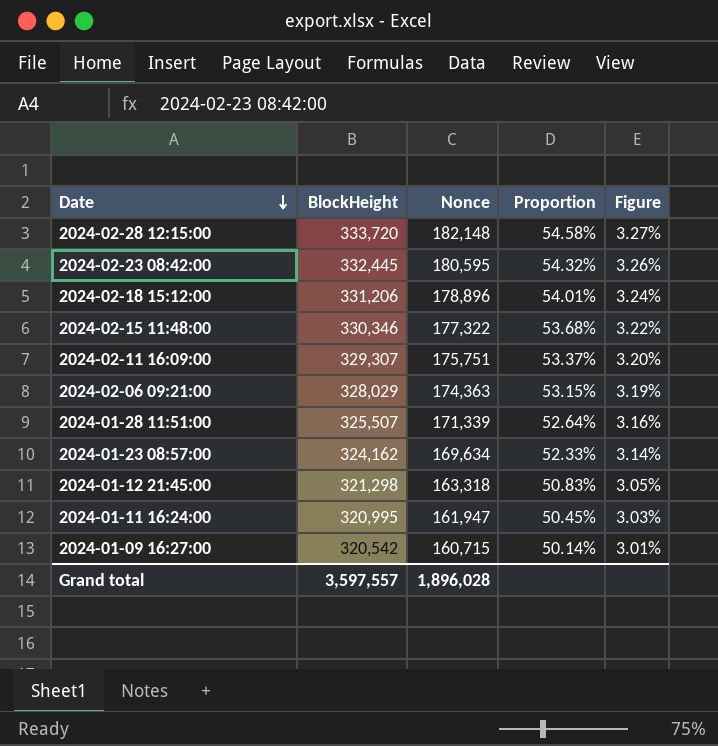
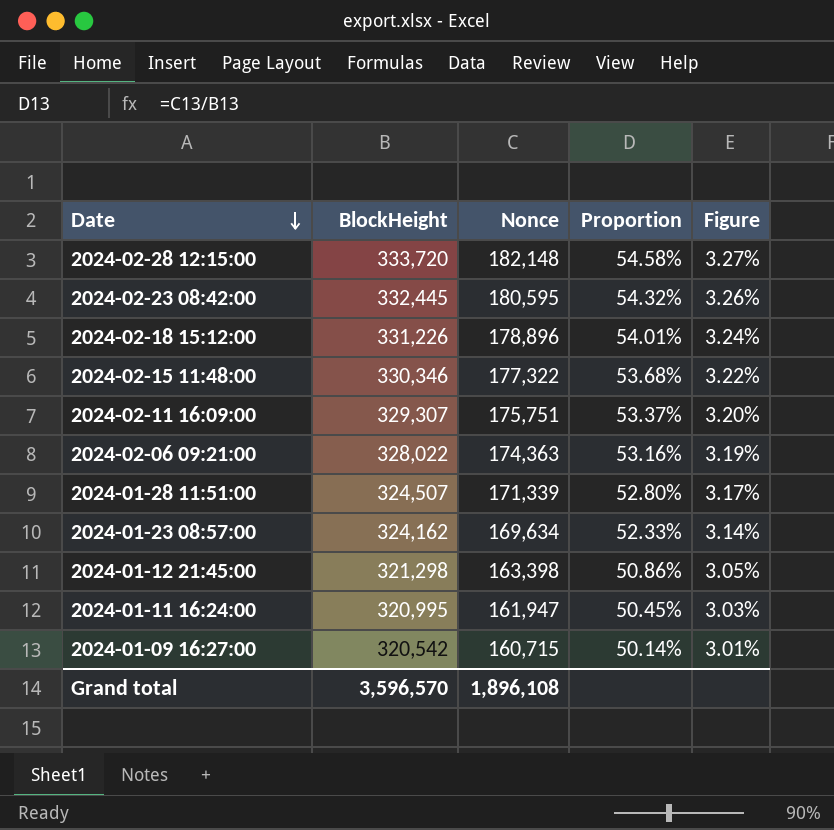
2024-02-18 15:12:00 | BlockHeight: 331,206 -> 331,226
2024-02-06 09:21:00 | BlockHeight: 328,029 -> 328,022
2024-02-06 09:21:00 | Proportion: 53.15% -> 53.16%
2024-01-28 11:51:00 | BlockHeight: 325,507 -> 324,507
2024-01-28 11:51:00 | Proportion: 52.64% -> 52.80%
2024-01-28 11:51:00 | Figure: 3.16% -> 3.17%
2024-01-12 21:45:00 | Nonce: 163,318 -> 163,398
2024-01-12 21:45:00 | Proportion: 50.83% -> 50.86%
Grand total | BlockHeight: 3,597,557 -> 3,596,570
Grand total | Nonce: 1,896,028 -> 1,896,108

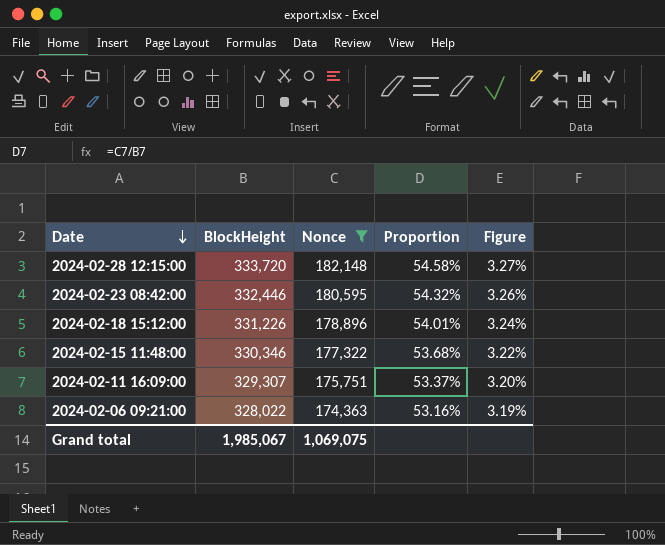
filter: none -> Nonce >= 174,363
2024-02-23 08:42:00 | BlockHeight: 332,445 -> 332,446
Grand total | BlockHeight: 3,596,570 -> 1,985,067
Grand total | Nonce: 1,896,108 -> 1,069,075

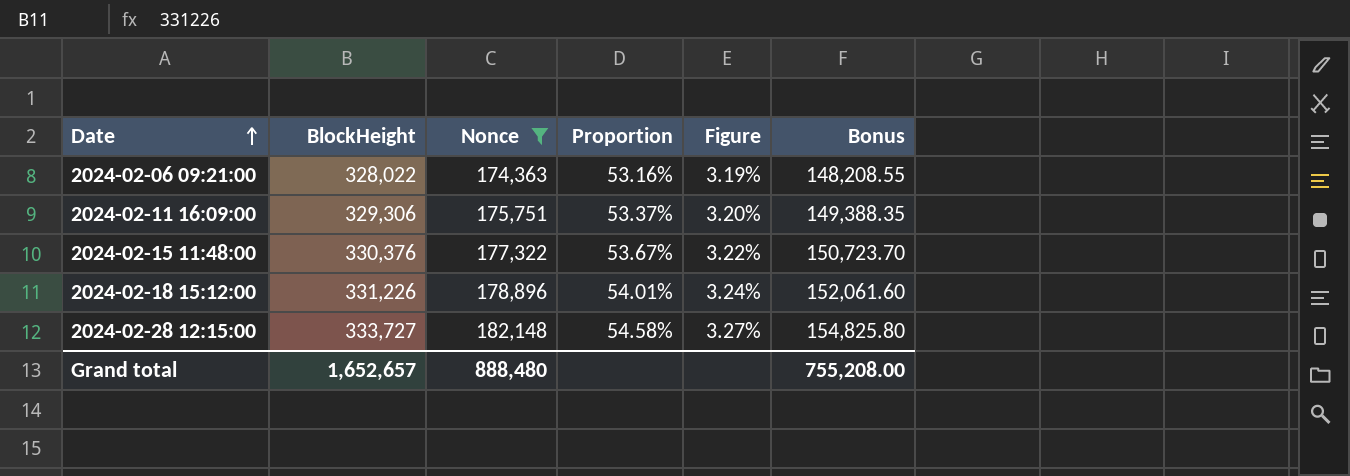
row order: Date descending -> Date ascending
column Bonus | formula: none -> [Nonce] * 0.85
row 2024-02-23 08:42:00: 332,446 | 180,595 | 54.32% | 3.26% -> none
2024-02-11 16:09:00 | BlockHeight: 329,307 -> 329,306
2024-02-15 11:48:00 | BlockHeight: 330,346 -> 330,376
2024-02-15 11:48:00 | Proportion: 53.68% -> 53.67%
2024-02-28 12:15:00 | BlockHeight: 333,720 -> 333,727
Grand total | BlockHeight: 1,985,067 -> 1,652,657
Grand total | Nonce: 1,069,075 -> 888,480

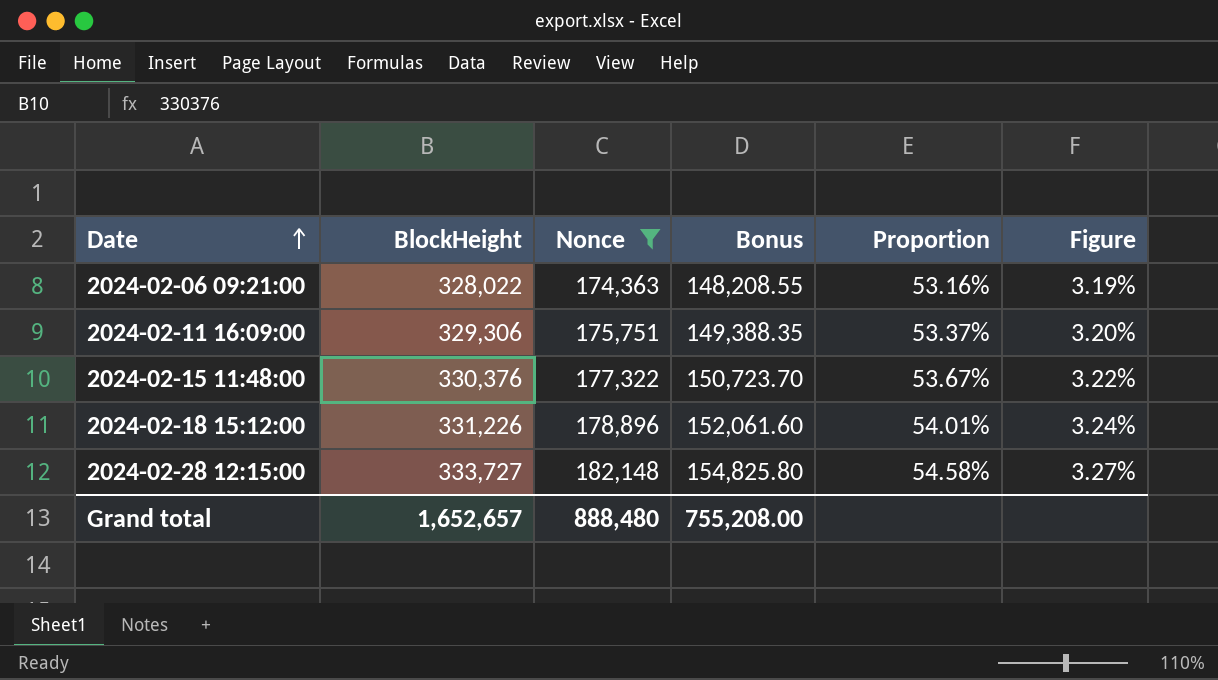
column Bonus | position: 6 -> 4

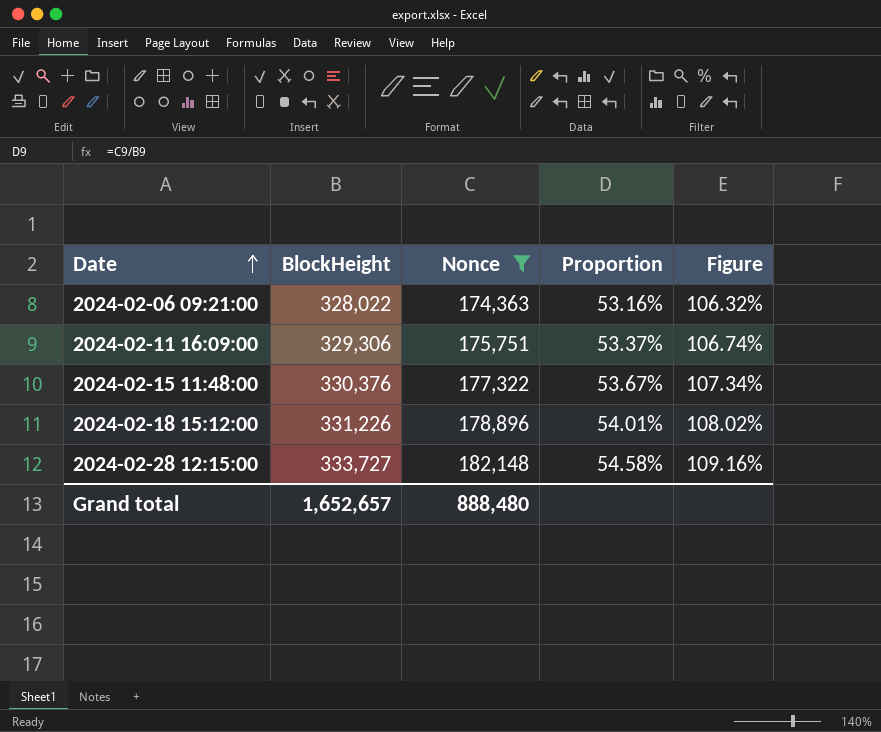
column Bonus | formula: [Nonce] * 0.85 -> none
column Figure | formula: [Proportion] * 0.06 -> [Proportion] * 2

